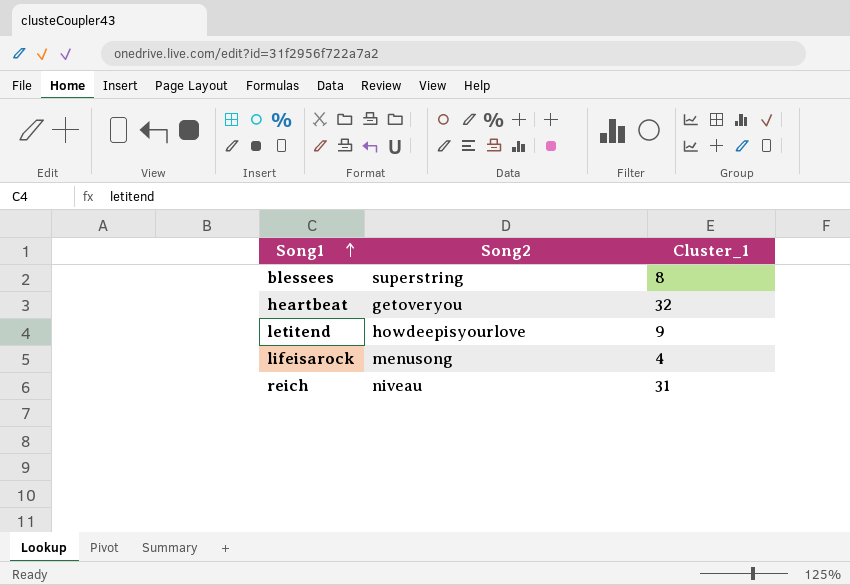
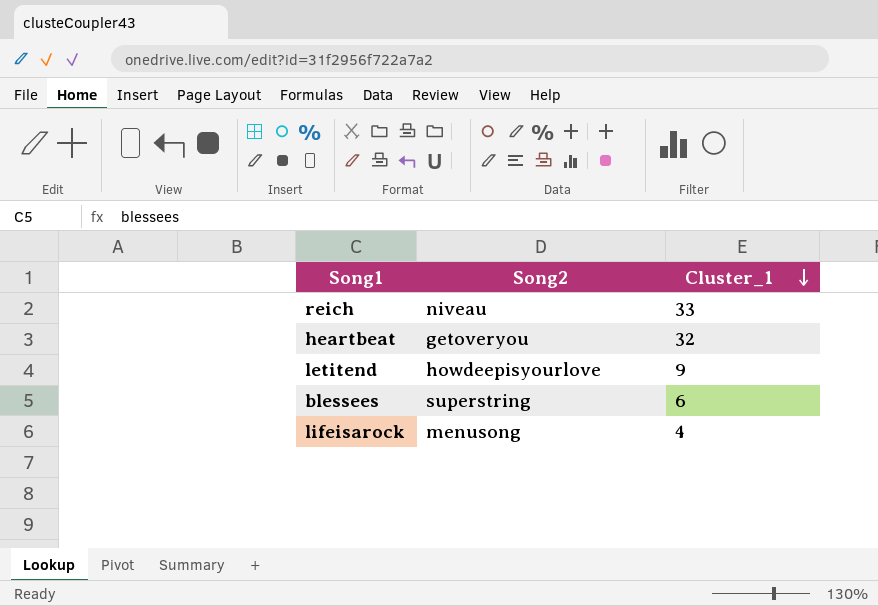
row order: Song1 ascending -> Cluster_1 descending
reich | Cluster_1: 31 -> 33
blessees | Cluster_1: 8 -> 6

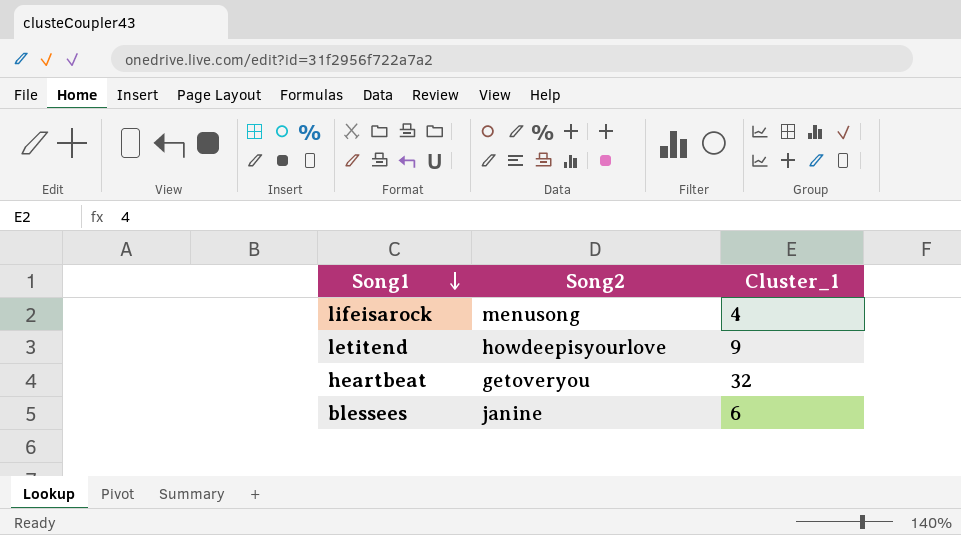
row order: Cluster_1 descending -> Song1 descending
row reich: niveau | 33 -> none
blessees | Song2: superstring -> janine

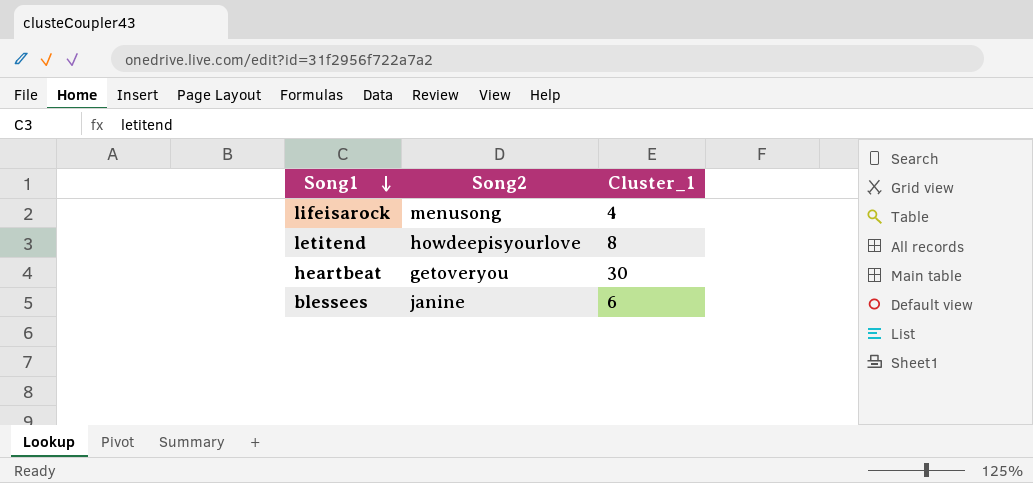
letitend | Cluster_1: 9 -> 8
heartbeat | Cluster_1: 32 -> 30

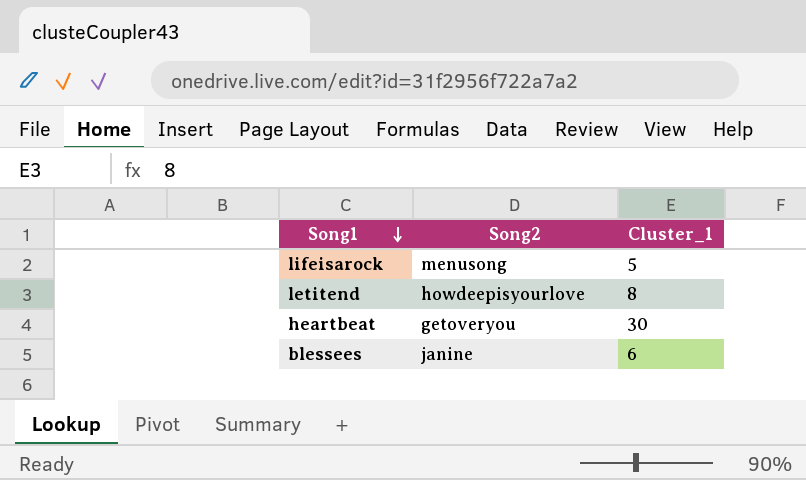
lifeisarock | Cluster_1: 4 -> 5

